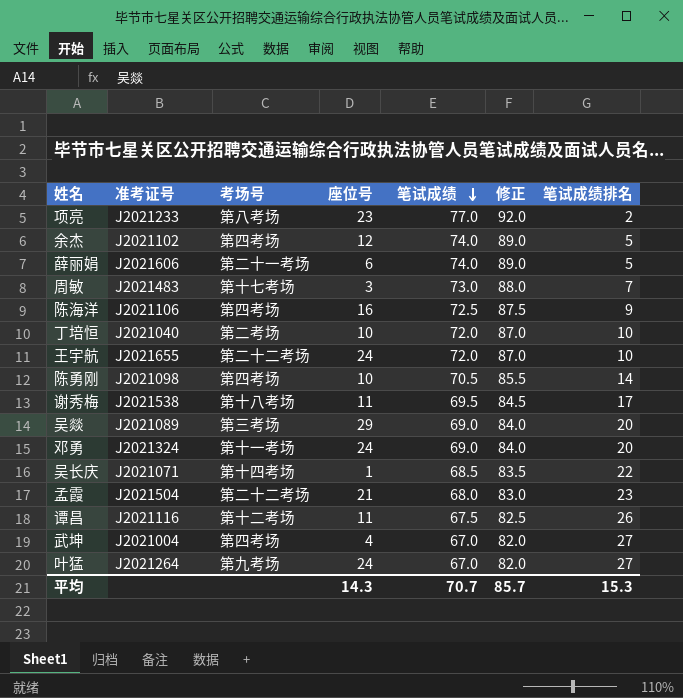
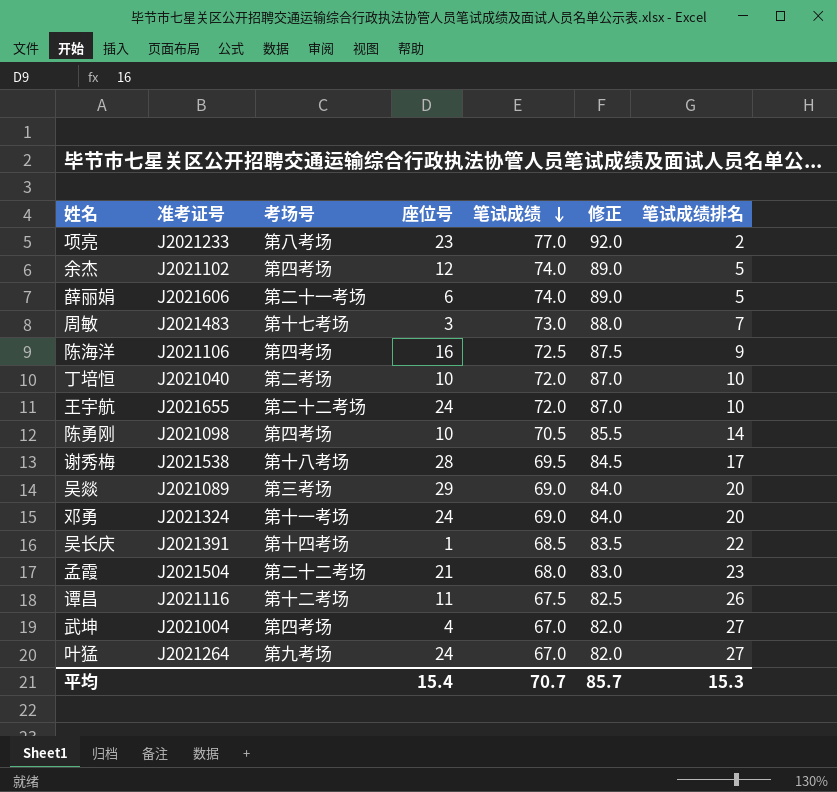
谢秀梅 | 座位号: 11 -> 28
吴长庆 | 准考证号: J2021071 -> J2021391
平均 | 座位号: 14.3 -> 15.4

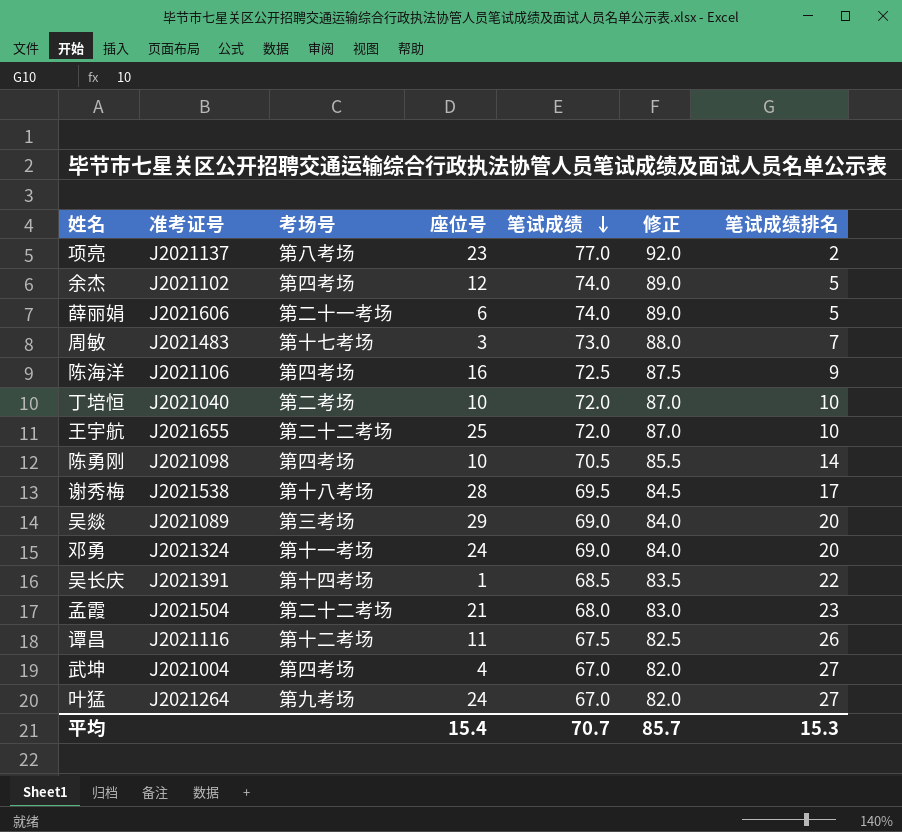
项亮 | 准考证号: J2021233 -> J2021137
王宇航 | 座位号: 24 -> 25

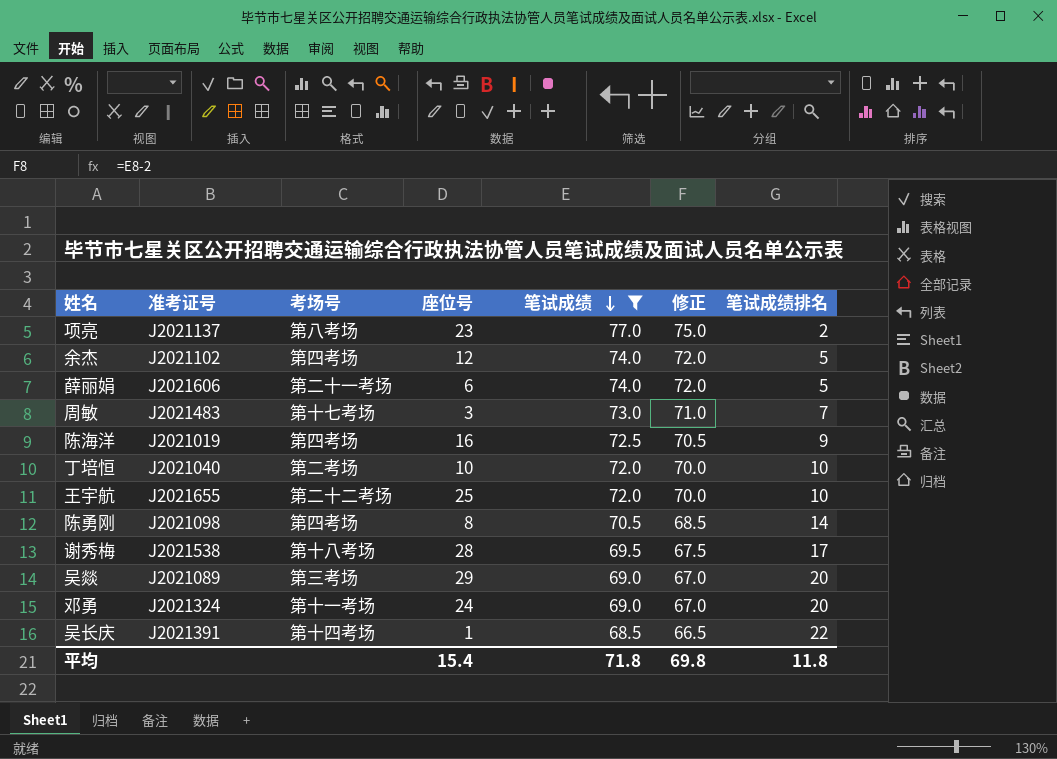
filter: none -> 笔试成绩 >= 68.5
column 修正 | formula: [笔试成绩] + 15 -> [笔试成绩] - 2
陈海洋 | 准考证号: J2021106 -> J2021019
陈勇刚 | 座位号: 10 -> 8
平均 | 笔试成绩: 70.7 -> 71.8
平均 | 修正: 85.7 -> 69.8
平均 | 笔试成绩排名: 15.3 -> 11.8

